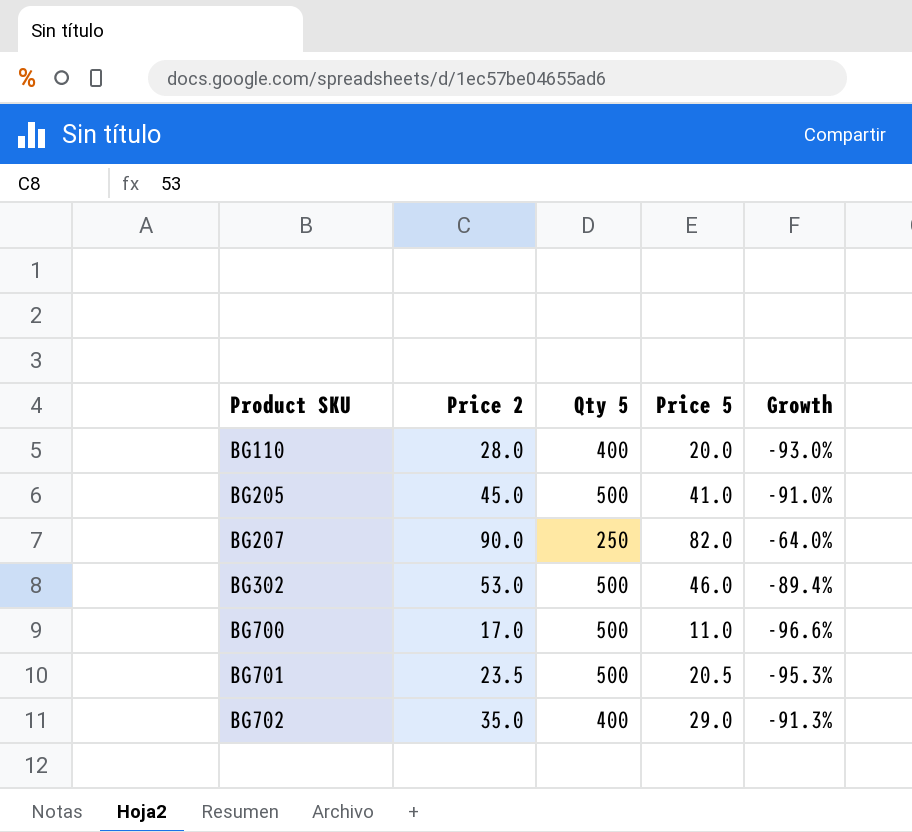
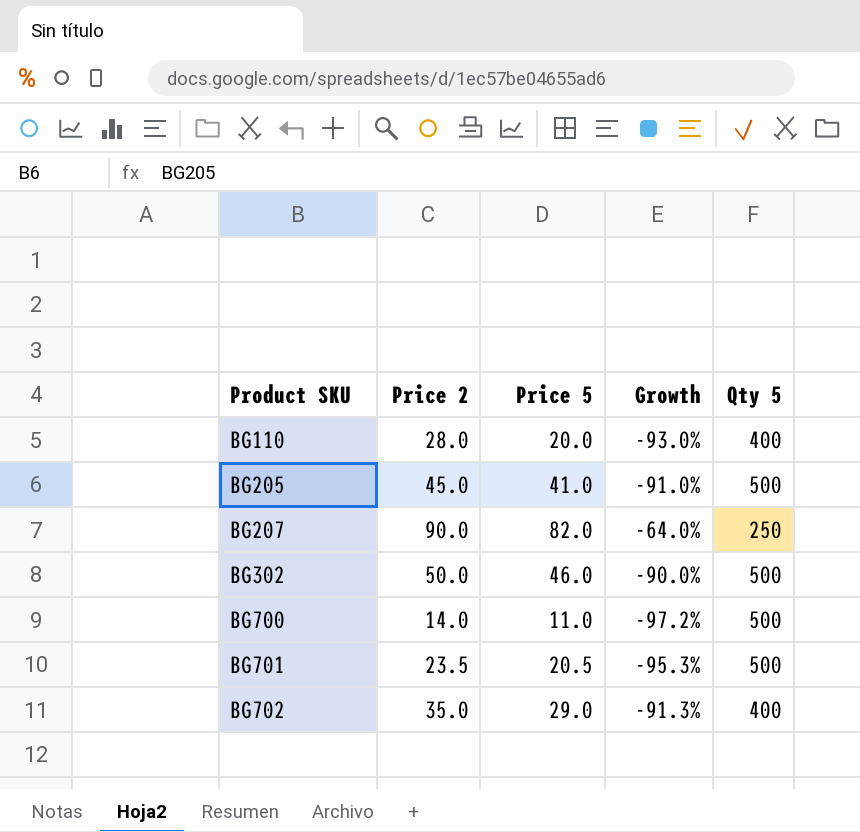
column Qty 5 | position: 3 -> 5
BG302 | Price 2: 53.0 -> 50.0
BG302 | Growth: -89.4% -> -90.0%
BG700 | Price 2: 17.0 -> 14.0
BG700 | Growth: -96.6% -> -97.2%

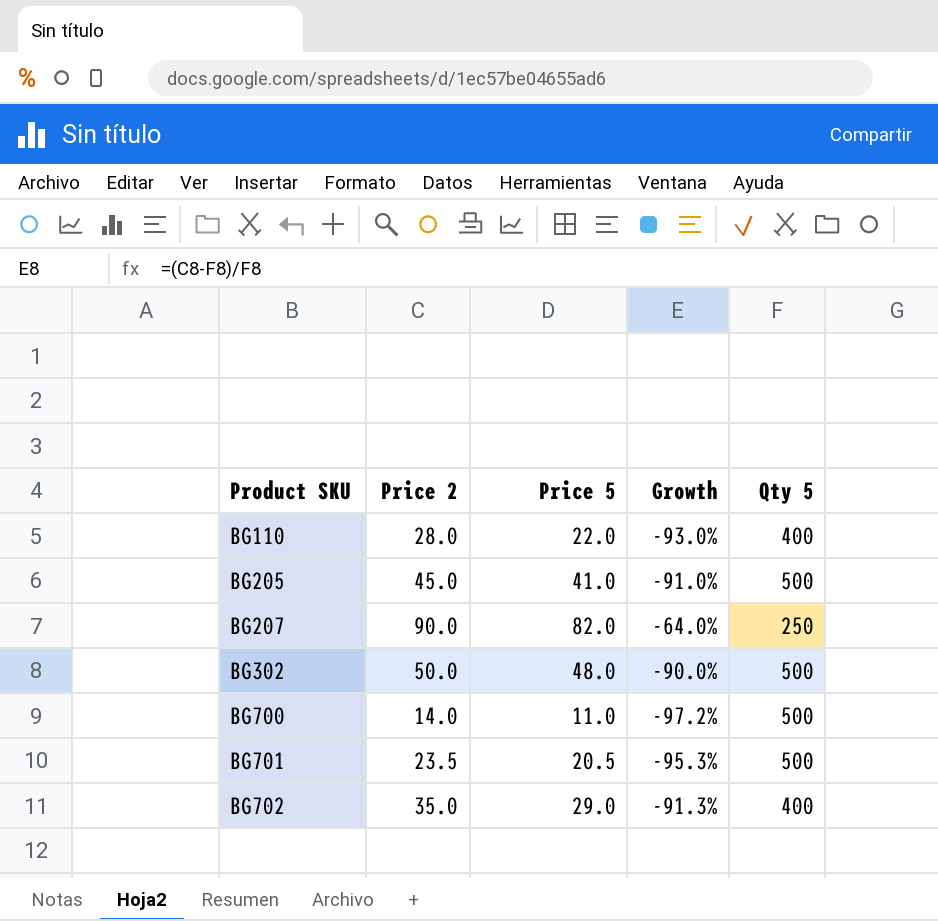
BG110 | Price 5: 20.0 -> 22.0
BG302 | Price 5: 46.0 -> 48.0

